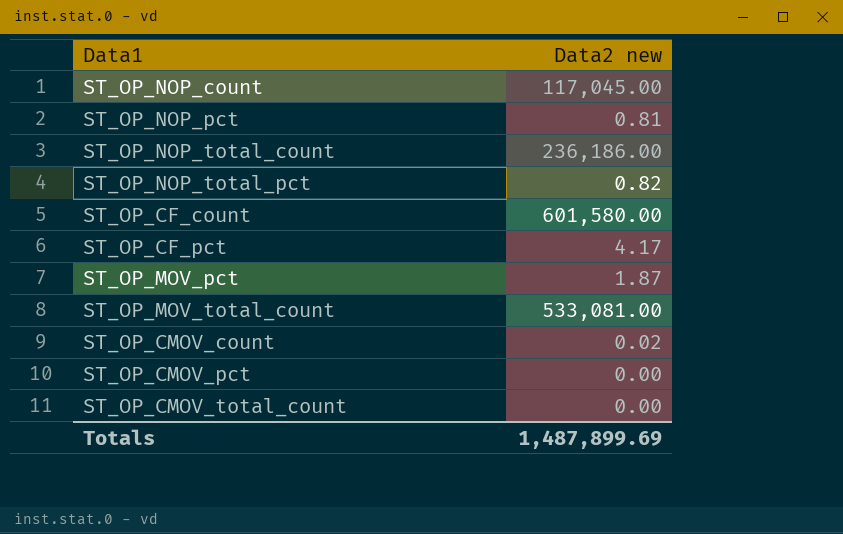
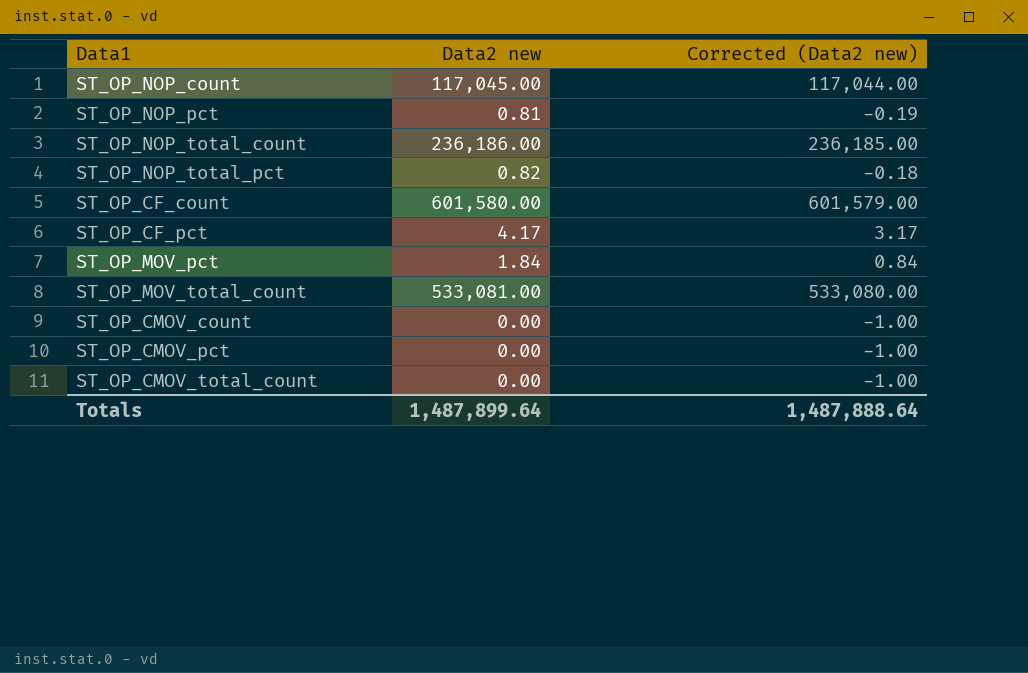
column Corrected (Data2 new) | formula: none -> [Data2 new] - 1
ST_OP_MOV_pct | Data2 new: 1.87 -> 1.84
ST_OP_CMOV_count | Data2 new: 0.02 -> 0.00
Totals | Data2 new: 1,487,899.69 -> 1,487,899.64

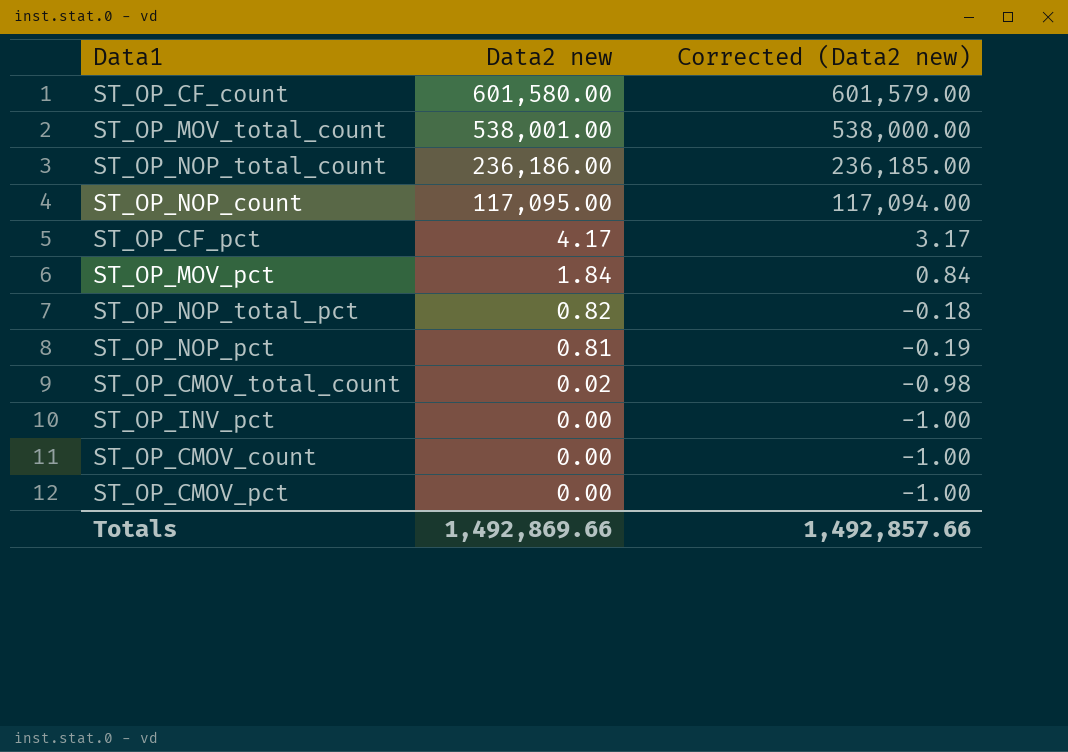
row order: none -> Data2 new descending
ST_OP_MOV_total_count | Data2 new: 533,081.00 -> 538,001.00
ST_OP_MOV_total_count | Corrected (Data2 new): 533,080.00 -> 538,000.00
ST_OP_NOP_count | Data2 new: 117,045.00 -> 117,095.00
ST_OP_NOP_count | Corrected (Data2 new): 117,044.00 -> 117,094.00
ST_OP_CMOV_total_count | Data2 new: 0.00 -> 0.02
ST_OP_CMOV_total_count | Corrected (Data2 new): -1.00 -> -0.98
row ST_OP_INV_pct: none -> 0.00 | -1.00
Totals | Data2 new: 1,487,899.64 -> 1,492,869.66
Totals | Corrected (Data2 new): 1,487,888.64 -> 1,492,857.66

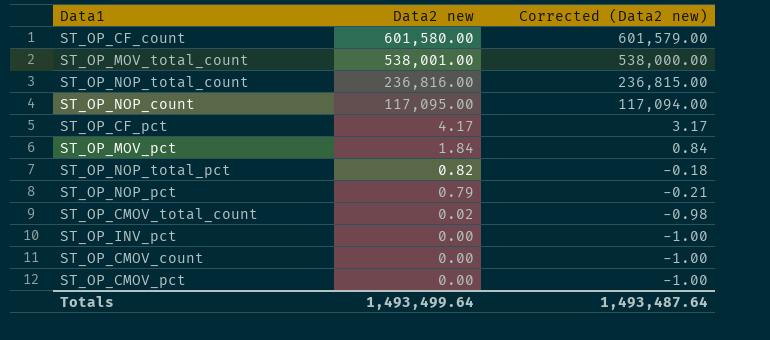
ST_OP_NOP_total_count | Data2 new: 236,186.00 -> 236,816.00
ST_OP_NOP_total_count | Corrected (Data2 new): 236,185.00 -> 236,815.00
ST_OP_NOP_pct | Data2 new: 0.81 -> 0.79
ST_OP_NOP_pct | Corrected (Data2 new): -0.19 -> -0.21
Totals | Data2 new: 1,492,869.66 -> 1,493,499.64
Totals | Corrected (Data2 new): 1,492,857.66 -> 1,493,487.64

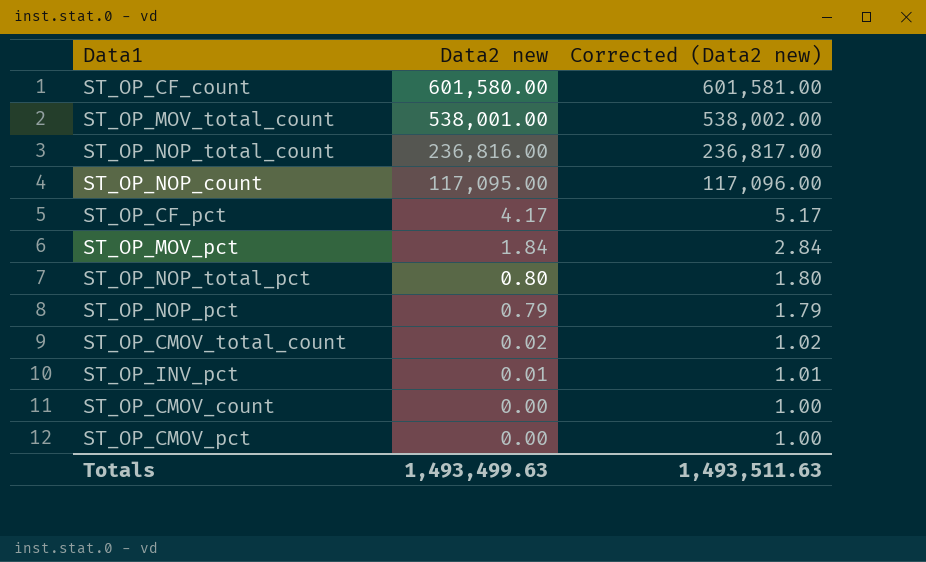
column Corrected (Data2 new) | formula: [Data2 new] - 1 -> [Data2 new] + 1
ST_OP_NOP_total_pct | Data2 new: 0.82 -> 0.80
ST_OP_INV_pct | Data2 new: 0.00 -> 0.01
Totals | Data2 new: 1,493,499.64 -> 1,493,499.63
Totals | Corrected (Data2 new): 1,493,487.64 -> 1,493,511.63

